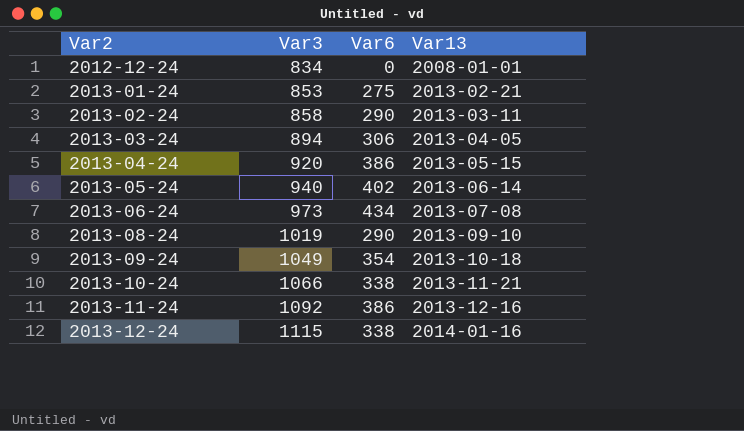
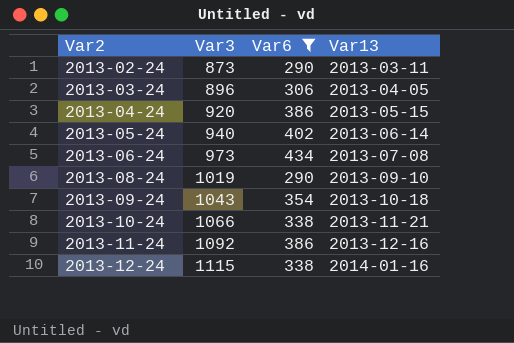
filter: none -> Var6 >= 290
2013-02-24 | Var3: 858 -> 873
2013-03-24 | Var3: 894 -> 896
2013-09-24 | Var3: 1049 -> 1043

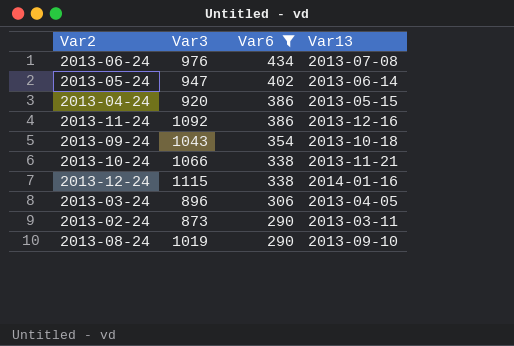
row order: Var2 ascending -> Var6 descending
2013-06-24 | Var3: 973 -> 976
2013-05-24 | Var3: 940 -> 947

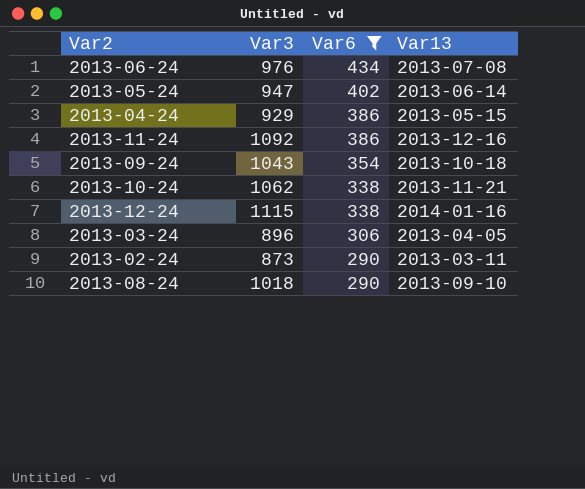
2013-04-24 | Var3: 920 -> 929
2013-10-24 | Var3: 1066 -> 1062
2013-08-24 | Var3: 1019 -> 1018

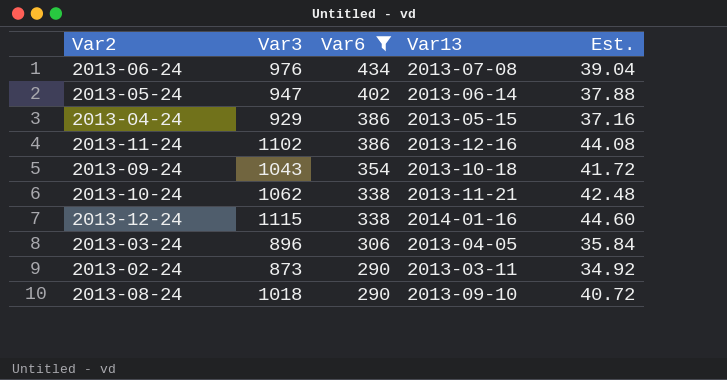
column Est. | formula: none -> [Var3] * 0.04
2013-11-24 | Var3: 1092 -> 1102

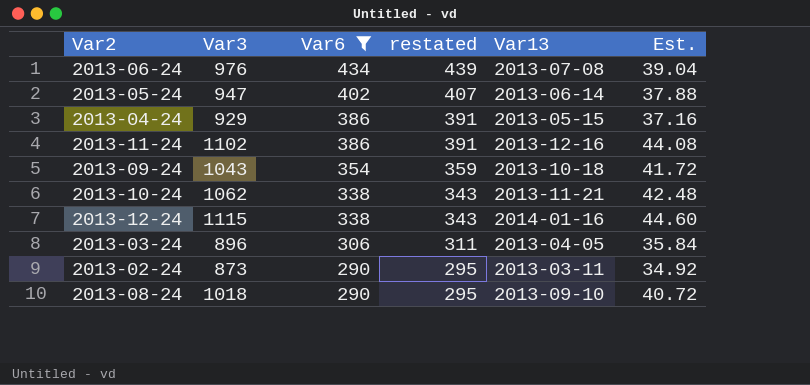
column restated | formula: none -> [Var6] + 5

